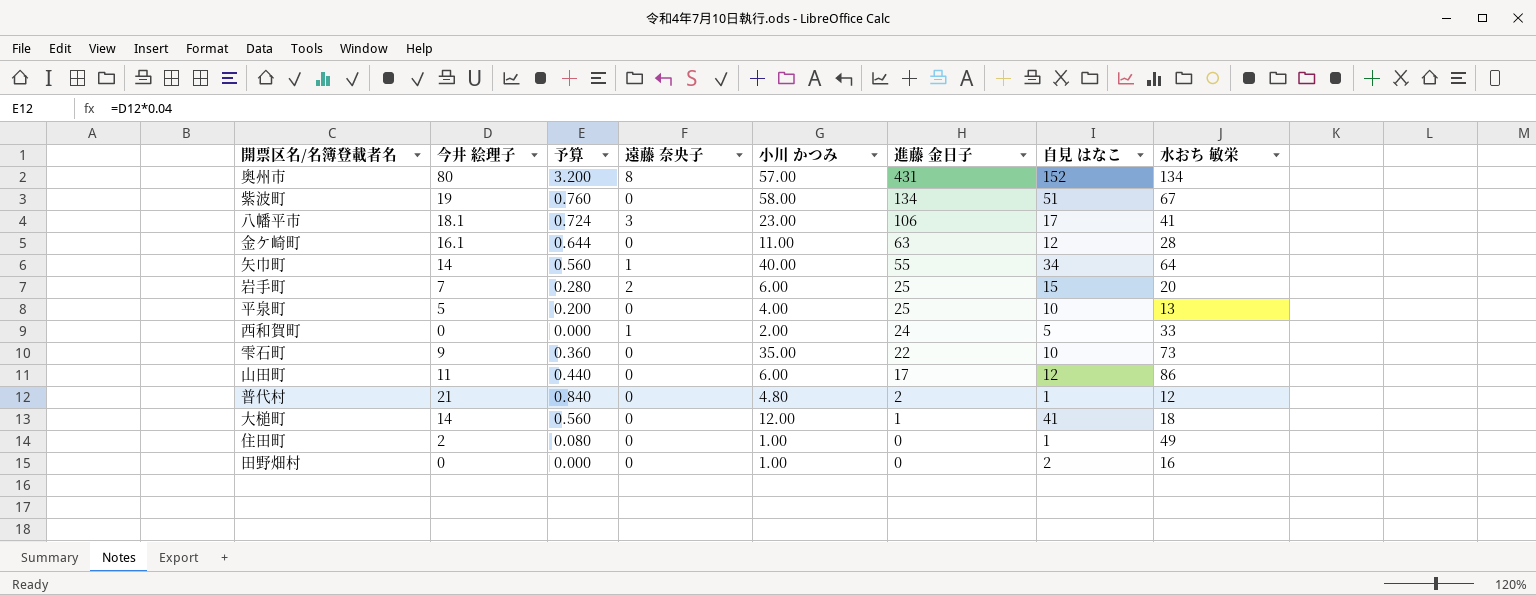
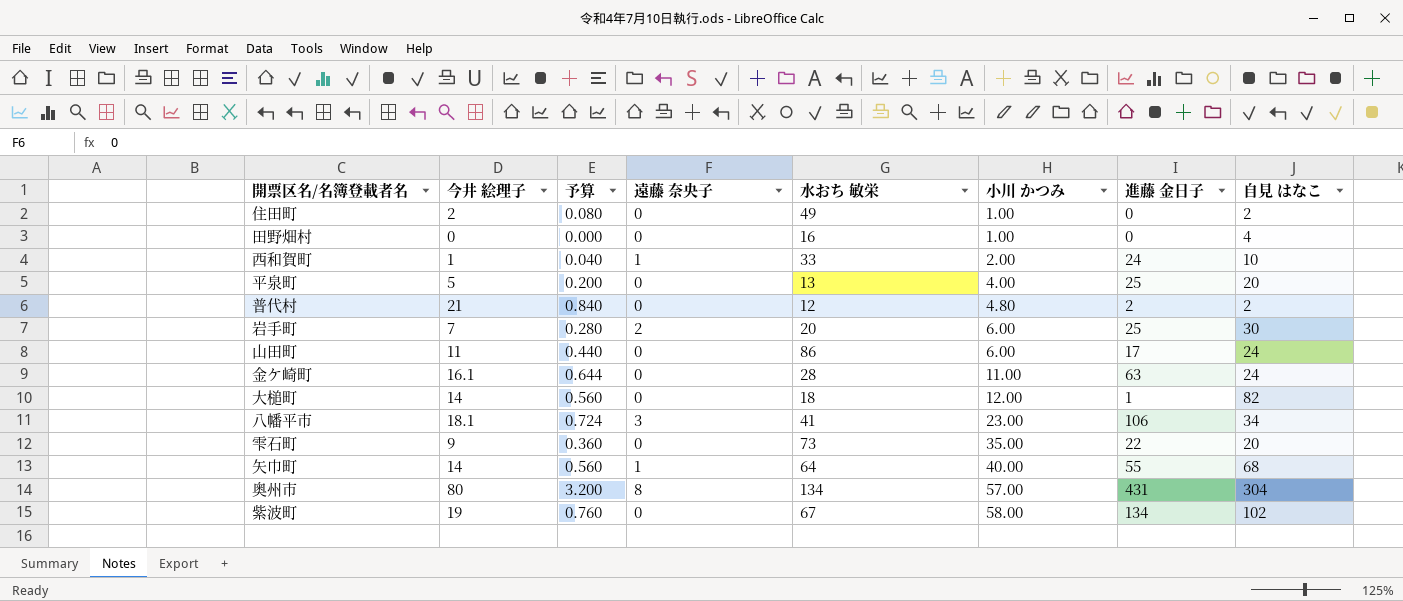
row order: 進藤 金日子 descending -> 小川 かつみ ascending
column 水おち 敏栄 | position: 8 -> 5
住田町 | 自見 はなこ: 1 -> 2
田野畑村 | 自見 はなこ: 2 -> 4
西和賀町 | 今井 絵理子: 0 -> 1
西和賀町 | 予算: 0.000 -> 0.040
西和賀町 | 自見 はなこ: 5 -> 10
平泉町 | 自見 はなこ: 10 -> 20
普代村 | 自見 はなこ: 1 -> 2
岩手町 | 自見 はなこ: 15 -> 30
山田町 | 自見 はなこ: 12 -> 24
金ケ崎町 | 自見 はなこ: 12 -> 24
大槌町 | 自見 はなこ: 41 -> 82
八幡平市 | 自見 はなこ: 17 -> 34
雫石町 | 自見 はなこ: 10 -> 20
矢巾町 | 自見 はなこ: 34 -> 68
奥州市 | 自見 はなこ: 152 -> 304
紫波町 | 自見 はなこ: 51 -> 102

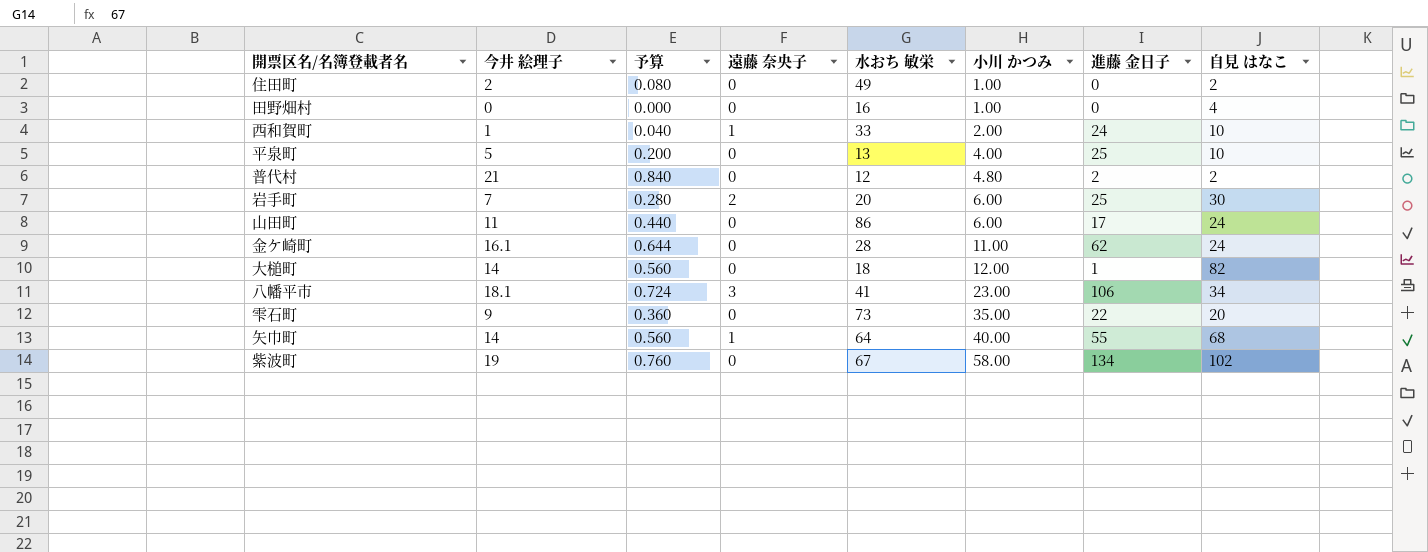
row 奥州市: 80 | 3.200 | 8 | 134 | 57.00 | 431 | 304 -> none
平泉町 | 自見 はなこ: 20 -> 10
金ケ崎町 | 進藤 金日子: 63 -> 62

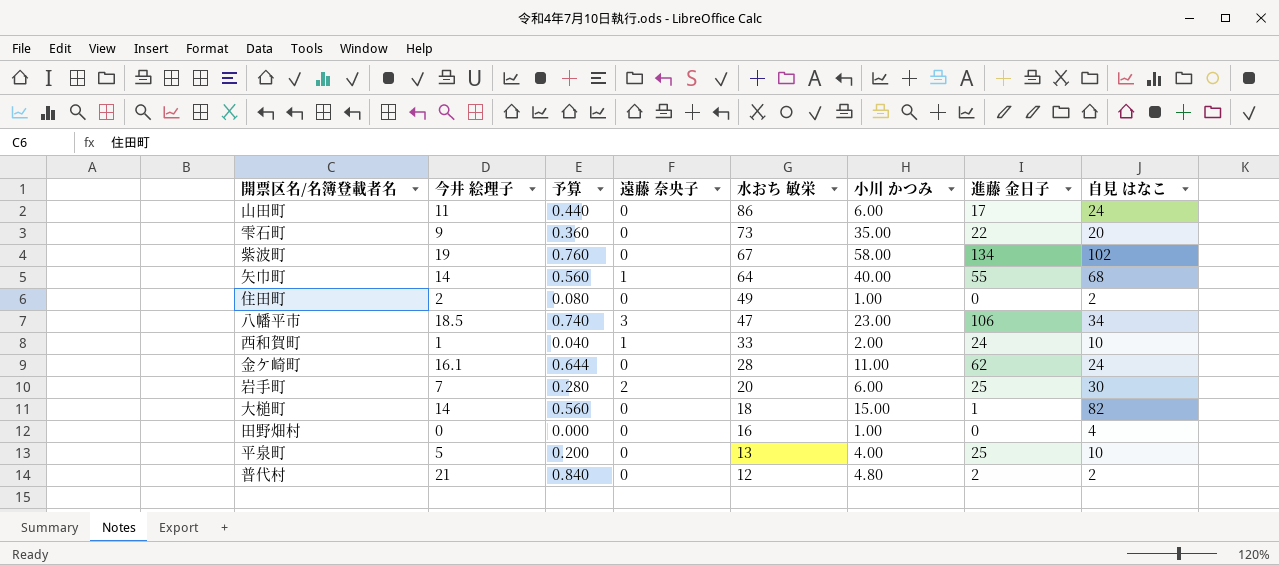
row order: 小川 かつみ ascending -> 水おち 敏栄 descending
八幡平市 | 今井 絵理子: 18.1 -> 18.5
八幡平市 | 予算: 0.724 -> 0.740
八幡平市 | 水おち 敏栄: 41 -> 47
大槌町 | 小川 かつみ: 12.00 -> 15.00

